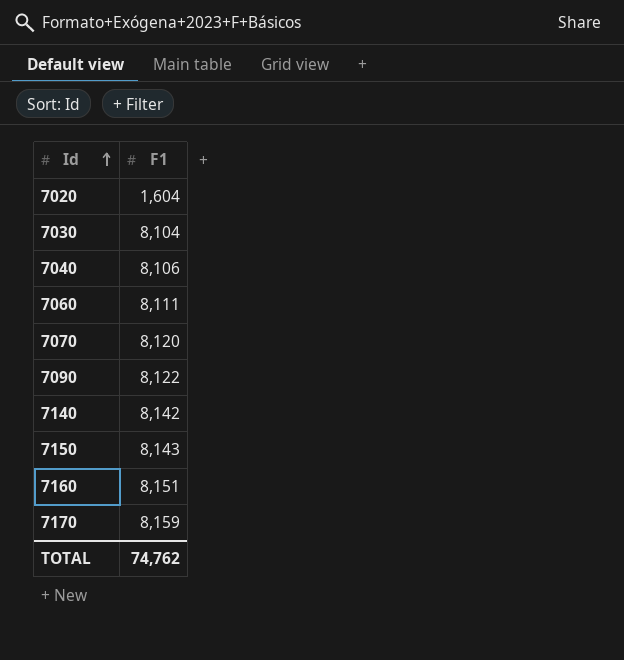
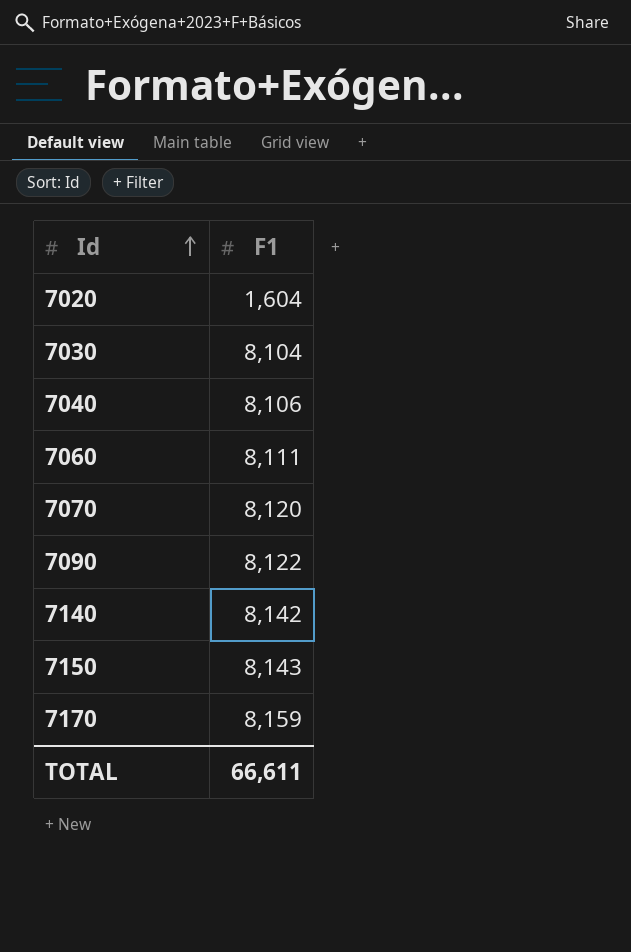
row 7160: 8,151 -> none
TOTAL | F1: 74,762 -> 66,611

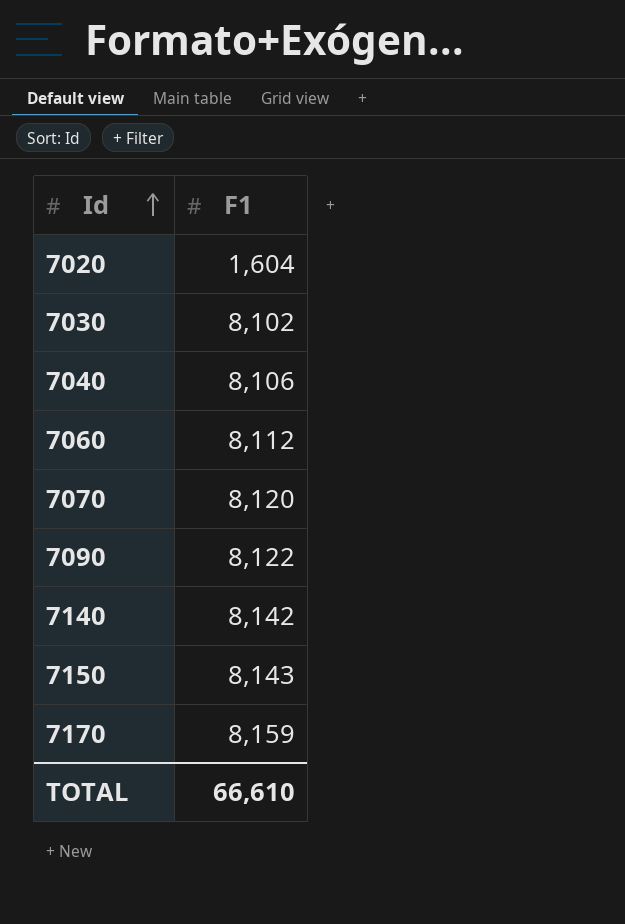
7030 | F1: 8,104 -> 8,102
7060 | F1: 8,111 -> 8,112
TOTAL | F1: 66,611 -> 66,610

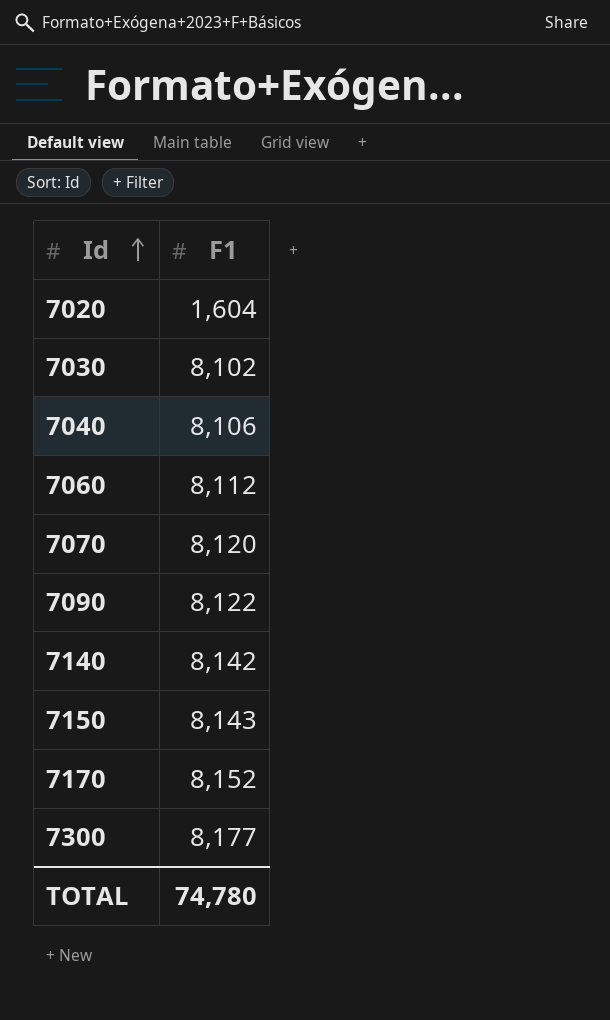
7170 | F1: 8,159 -> 8,152
row 7300: none -> 8,177
TOTAL | F1: 66,610 -> 74,780

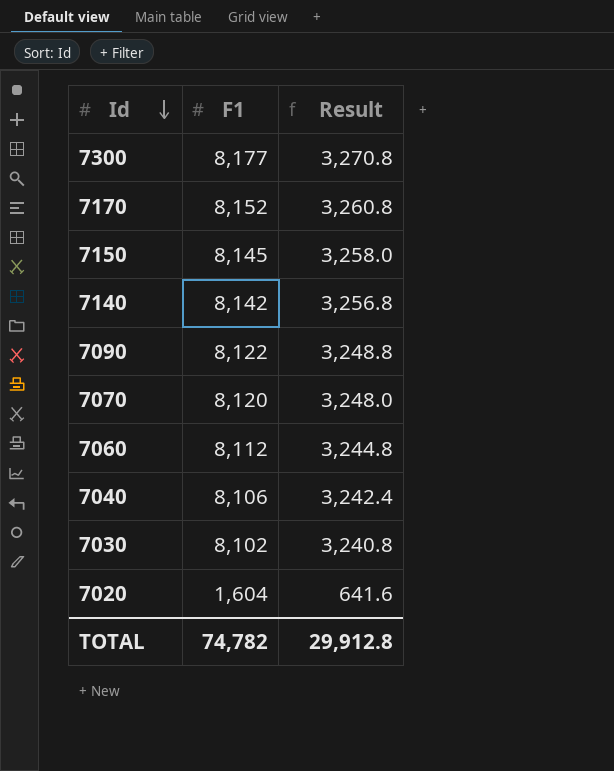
row order: Id ascending -> Id descending
column Result | formula: none -> [F1] * 0.4
7150 | F1: 8,143 -> 8,145
TOTAL | F1: 74,780 -> 74,782

